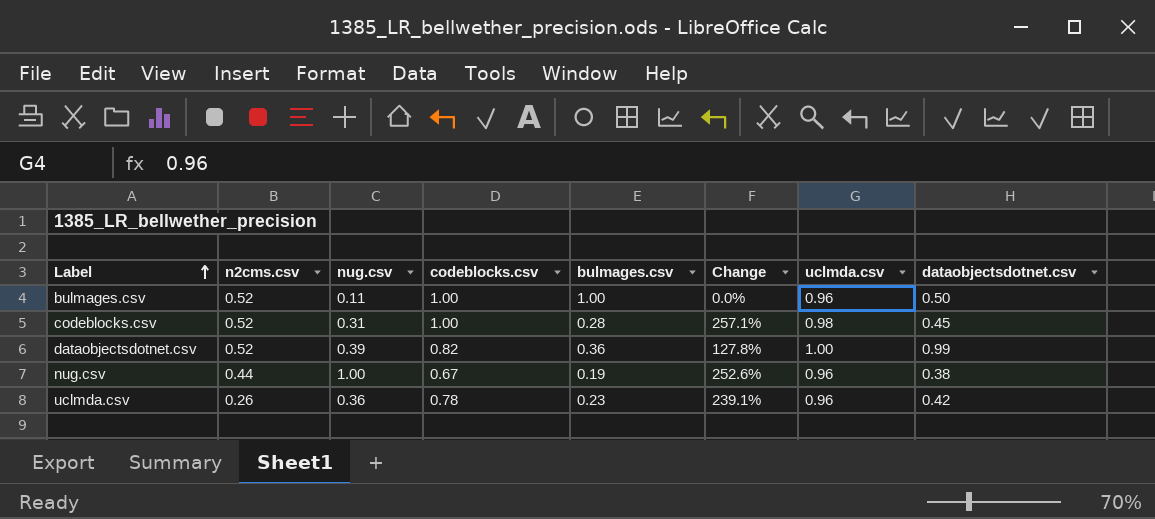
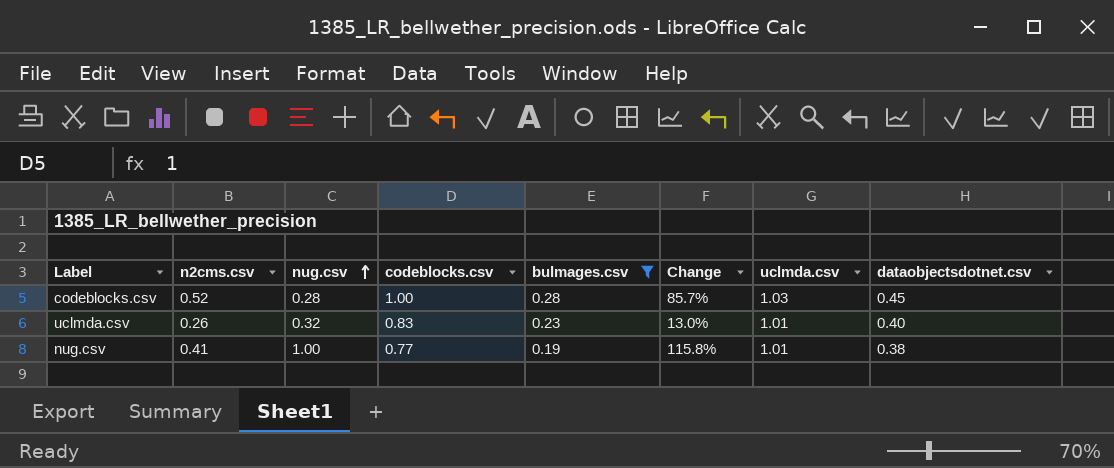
filter: none -> bulmages.csv <= 0.28
row order: Label ascending -> nug.csv ascending
column Change | formula: ([codeblocks.csv] - [bulmages.csv]) / [bulmages.csv] -> ([n2cms.csv] - [bulmages.csv]) / [bulmages.csv]
codeblocks.csv | nug.csv: 0.31 -> 0.28
codeblocks.csv | uclmda.csv: 0.98 -> 1.03
uclmda.csv | nug.csv: 0.36 -> 0.32
uclmda.csv | codeblocks.csv: 0.78 -> 0.83
uclmda.csv | uclmda.csv: 0.96 -> 1.01
uclmda.csv | dataobjectsdotnet.csv: 0.42 -> 0.40
nug.csv | n2cms.csv: 0.44 -> 0.41
nug.csv | codeblocks.csv: 0.67 -> 0.77
nug.csv | uclmda.csv: 0.96 -> 1.01

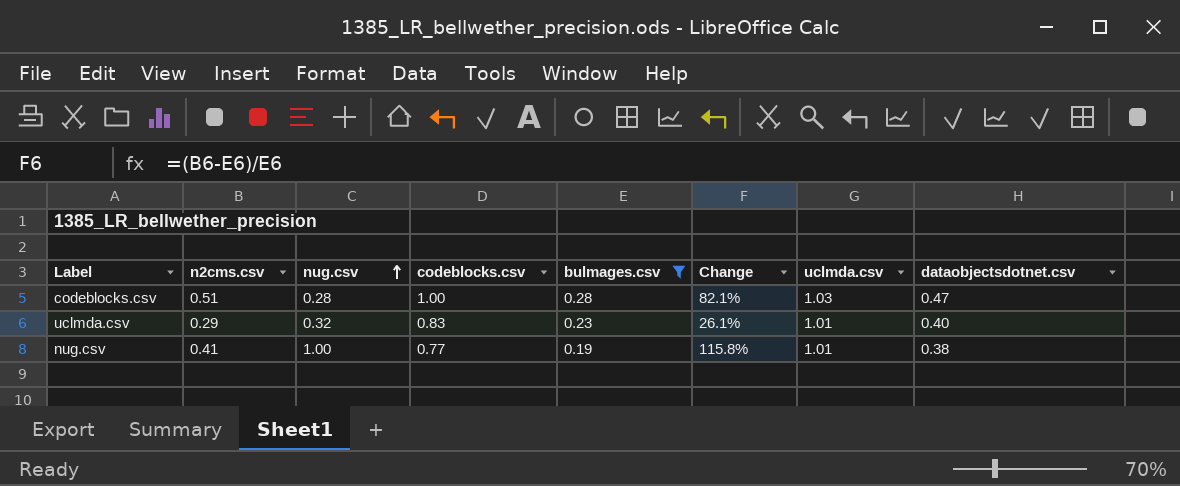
codeblocks.csv | n2cms.csv: 0.52 -> 0.51
codeblocks.csv | Change: 85.7% -> 82.1%
codeblocks.csv | dataobjectsdotnet.csv: 0.45 -> 0.47
uclmda.csv | n2cms.csv: 0.26 -> 0.29
uclmda.csv | Change: 13.0% -> 26.1%

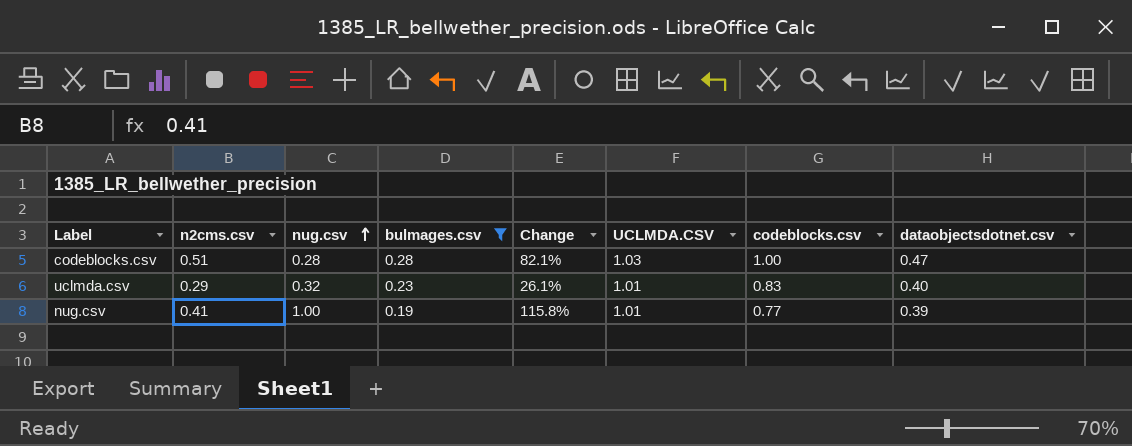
column name: uclmda.csv -> UCLMDA.CSV
column codeblocks.csv | position: 4 -> 7
nug.csv | dataobjectsdotnet.csv: 0.38 -> 0.39

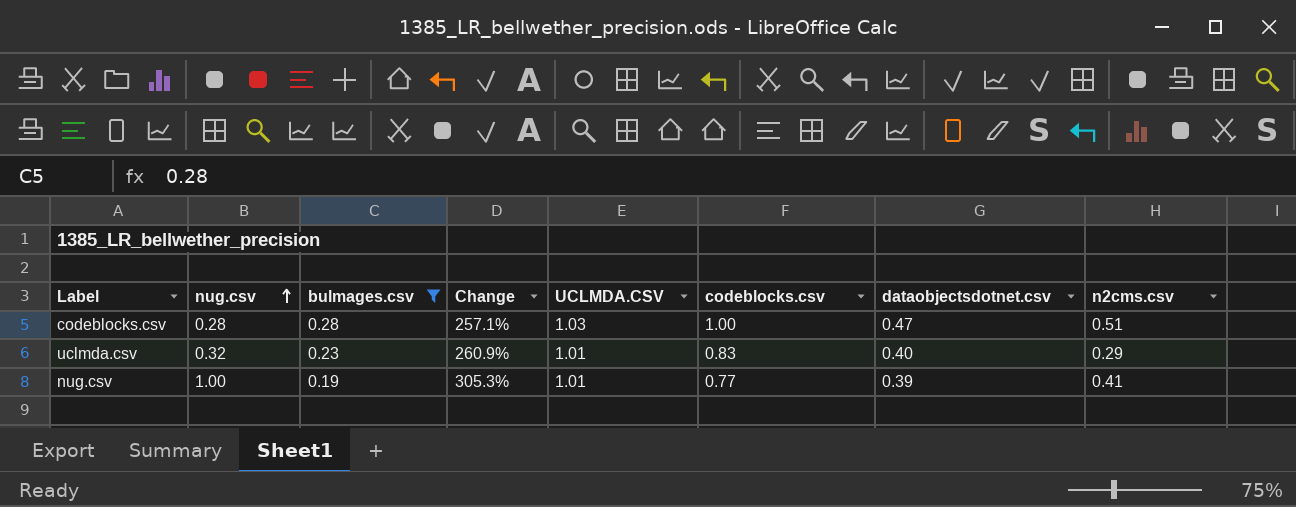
column Change | formula: ([n2cms.csv] - [bulmages.csv]) / [bulmages.csv] -> ([codeblocks.csv] - [bulmages.csv]) / [bulmages.csv]
column n2cms.csv | position: 2 -> 8

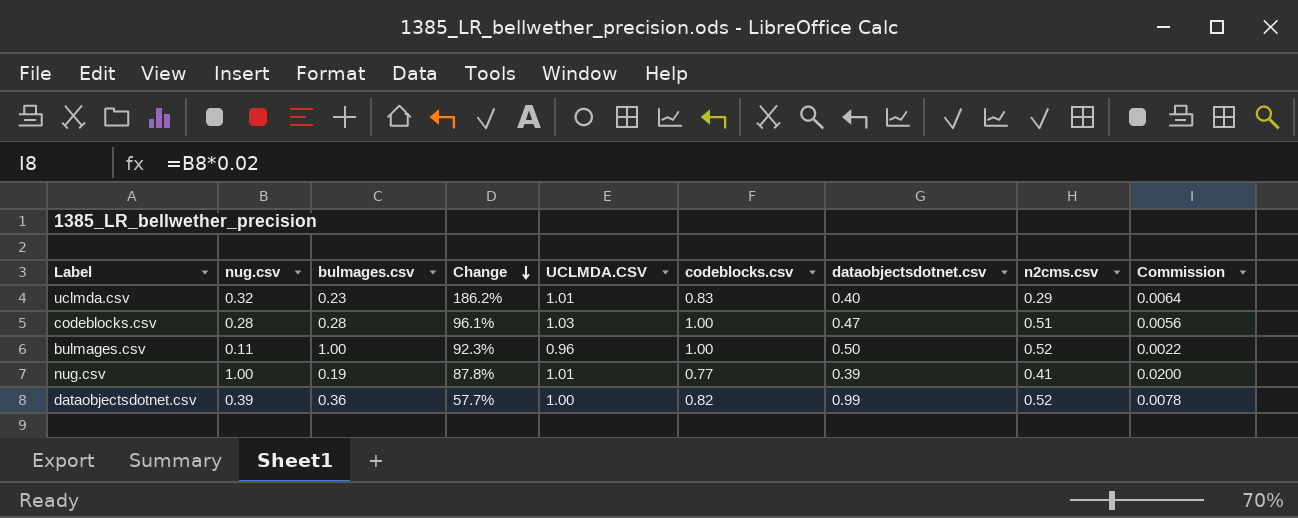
filter: bulmages.csv <= 0.28 -> none
row order: nug.csv ascending -> Change descending
column Change | formula: ([codeblocks.csv] - [bulmages.csv]) / [bulmages.csv] -> ([codeblocks.csv] - [n2cms.csv]) / [n2cms.csv]
column Commission | formula: none -> [nug.csv] * 0.02

